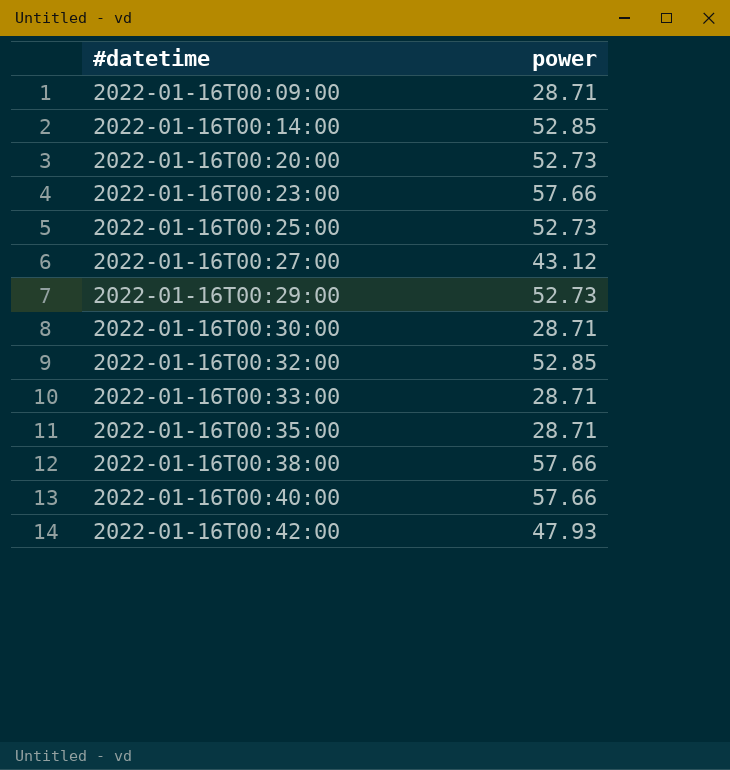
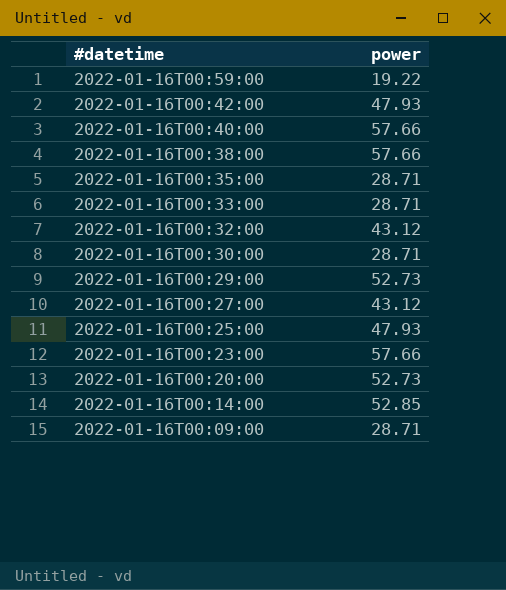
row order: #datetime ascending -> #datetime descending
row 2022-01-16T00:59:00: none -> 19.22
2022-01-16T00:32:00 | power: 52.85 -> 43.12
2022-01-16T00:25:00 | power: 52.73 -> 47.93

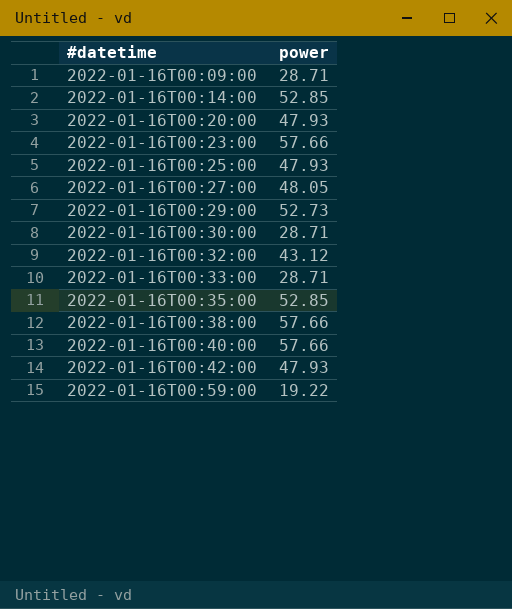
row order: #datetime descending -> #datetime ascending
2022-01-16T00:20:00 | power: 52.73 -> 47.93
2022-01-16T00:27:00 | power: 43.12 -> 48.05
2022-01-16T00:35:00 | power: 28.71 -> 52.85

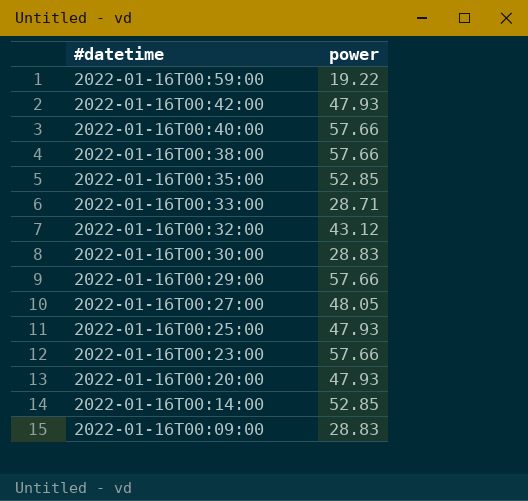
row order: #datetime ascending -> #datetime descending
2022-01-16T00:30:00 | power: 28.71 -> 28.83
2022-01-16T00:29:00 | power: 52.73 -> 57.66
2022-01-16T00:09:00 | power: 28.71 -> 28.83

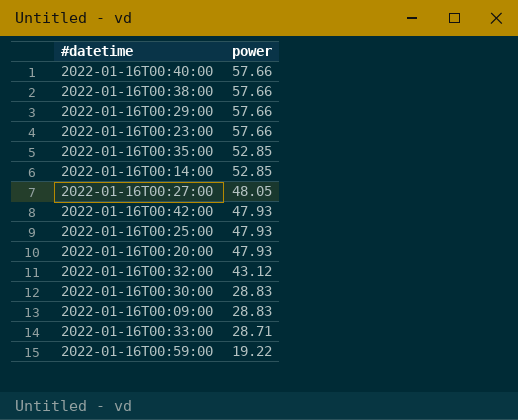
row order: #datetime descending -> power descending

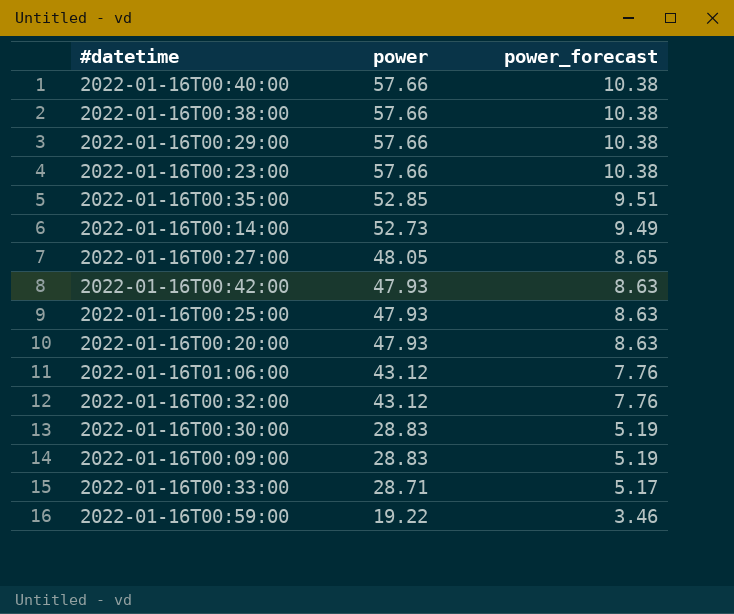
column power_forecast | formula: none -> [power] * 0.18
2022-01-16T00:14:00 | power: 52.85 -> 52.73
row 2022-01-16T01:06:00: none -> 43.12 | 7.76

